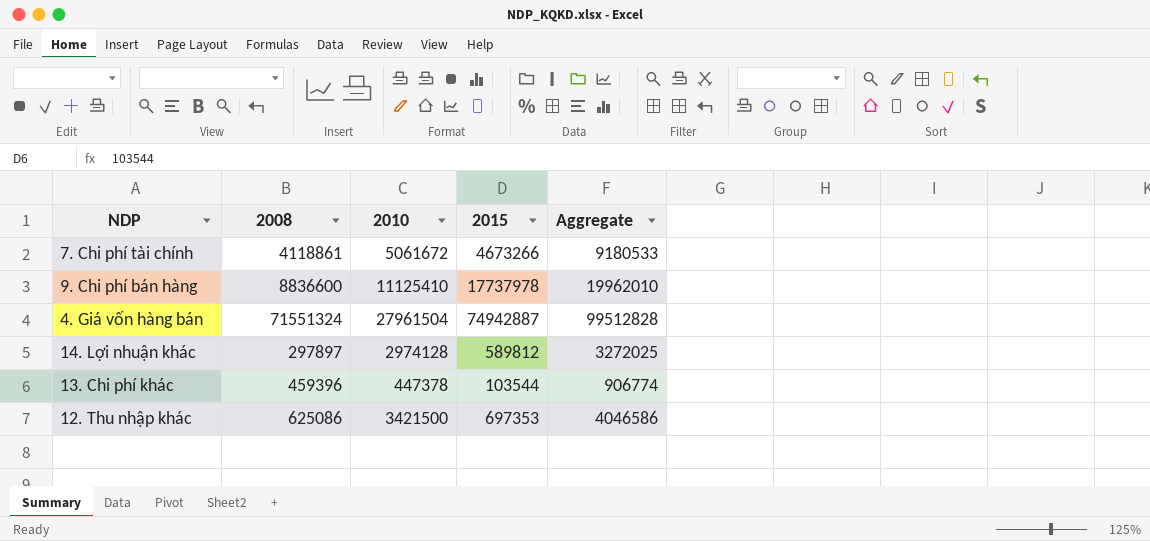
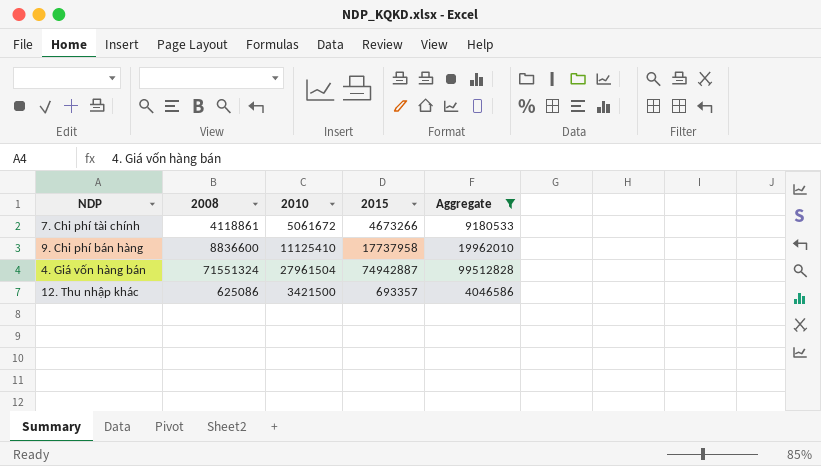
filter: none -> Aggregate >= 4046586
9. Chi phí bán hàng | 2015: 17737978 -> 17737958
12. Thu nhập khác | 2015: 697353 -> 693357

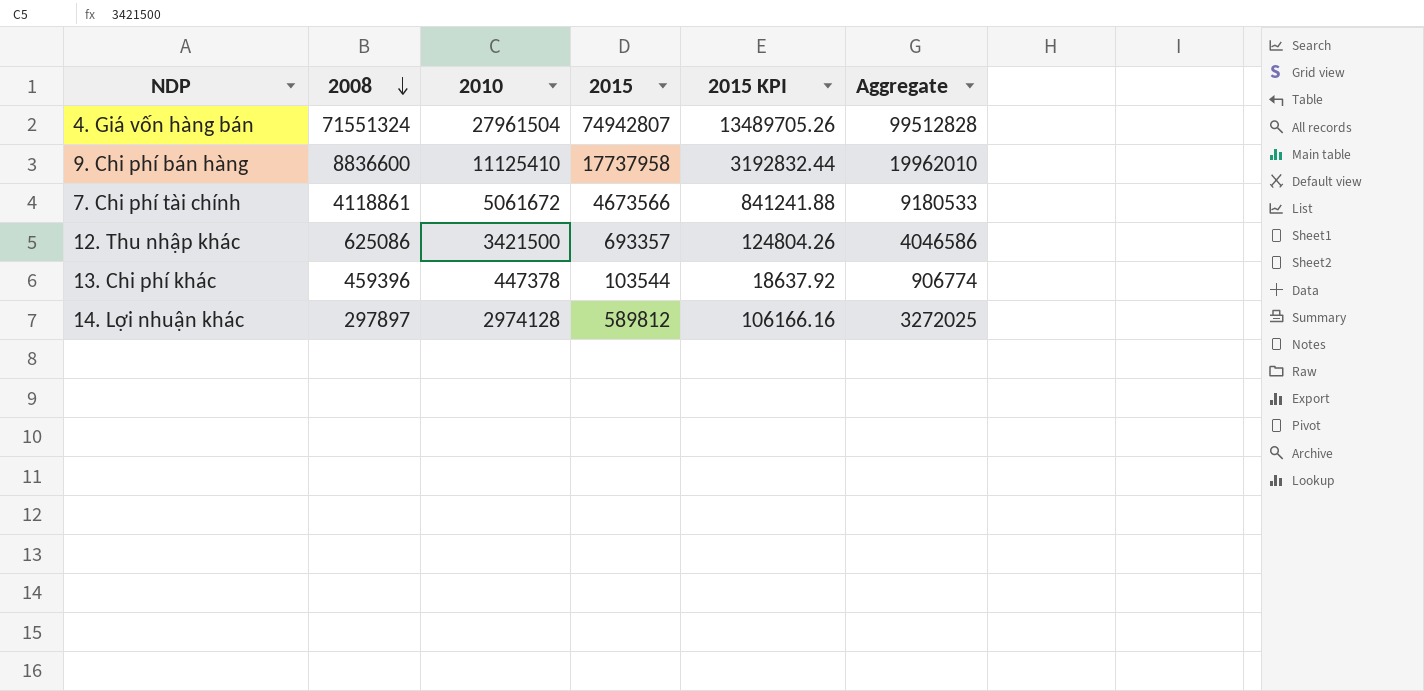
filter: Aggregate >= 4046586 -> none
row order: none -> 2008 descending
column 2015 KPI | formula: none -> [2015] * 0.18
4. Giá vốn hàng bán | 2015: 74942887 -> 74942807
7. Chi phí tài chính | 2015: 4673266 -> 4673566

